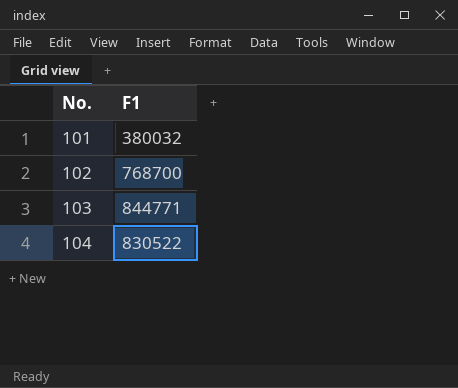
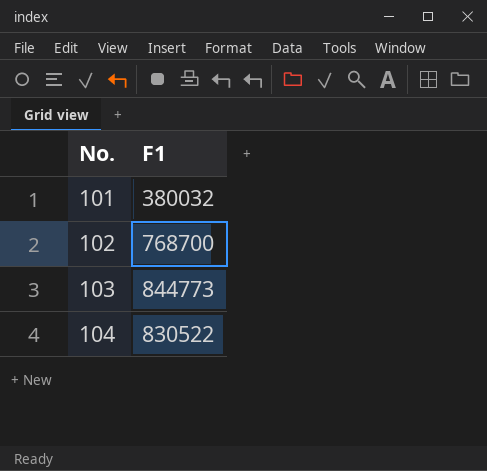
103 | F1: 844771 -> 844773

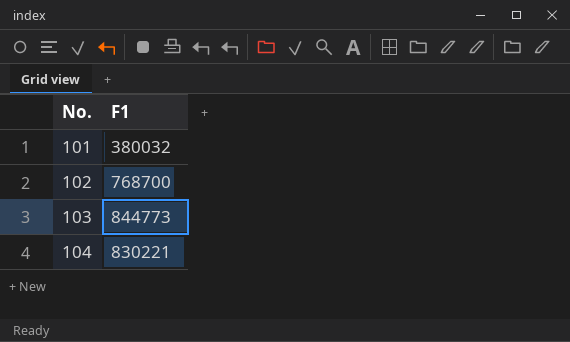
104 | F1: 830522 -> 830221

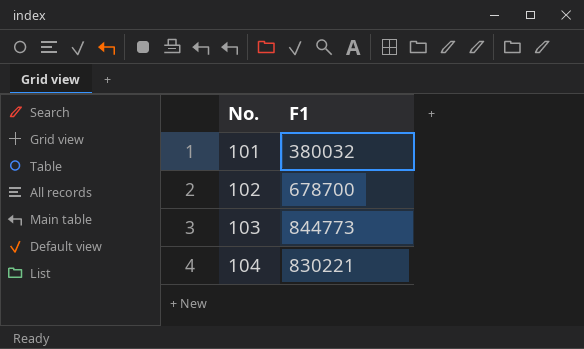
102 | F1: 768700 -> 678700

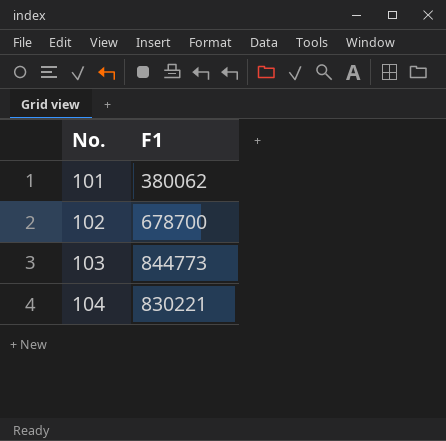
101 | F1: 380032 -> 380062

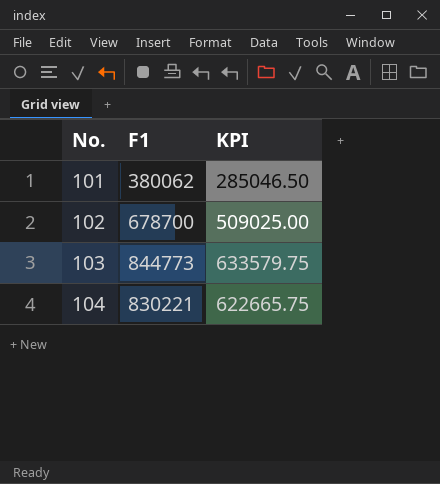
column KPI | formula: none -> [F1] * 0.75

